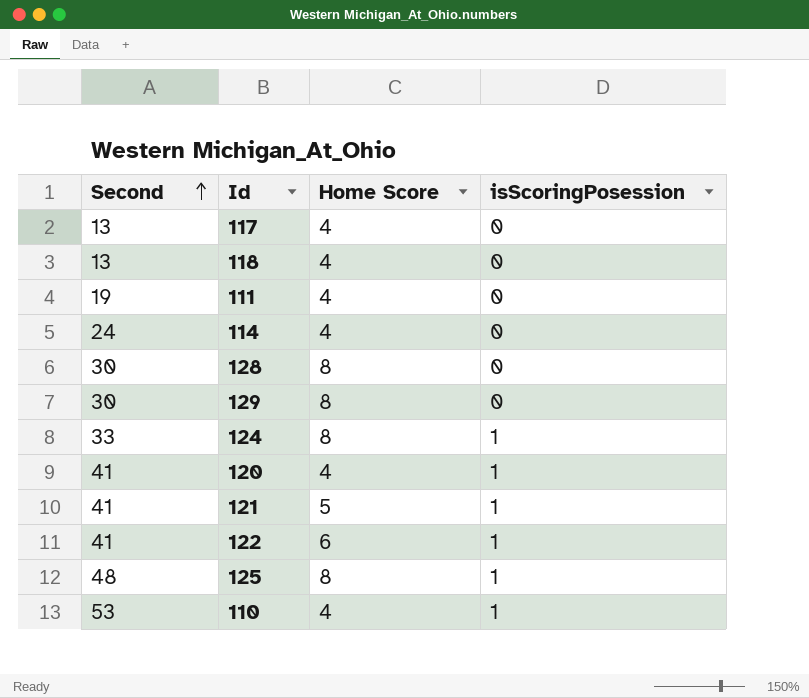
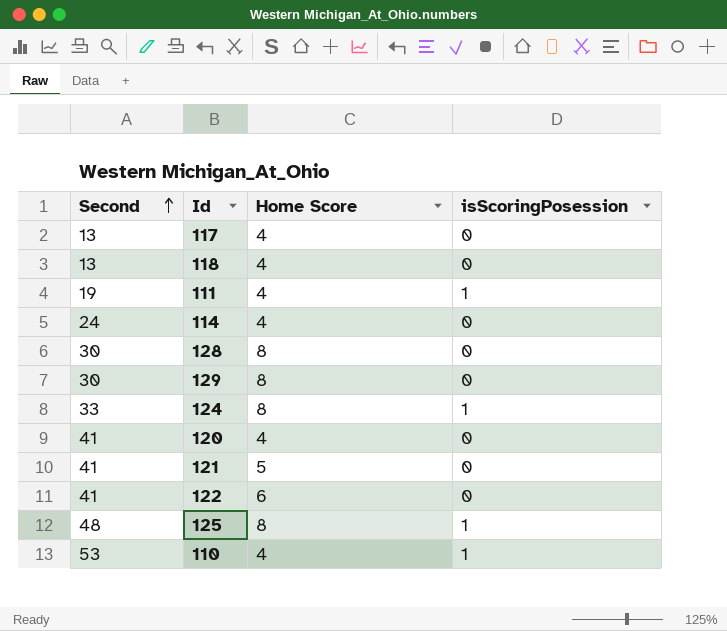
111 | isScoringPosession: 0 -> 1
120 | isScoringPosession: 1 -> 0
121 | isScoringPosession: 1 -> 0
122 | isScoringPosession: 1 -> 0

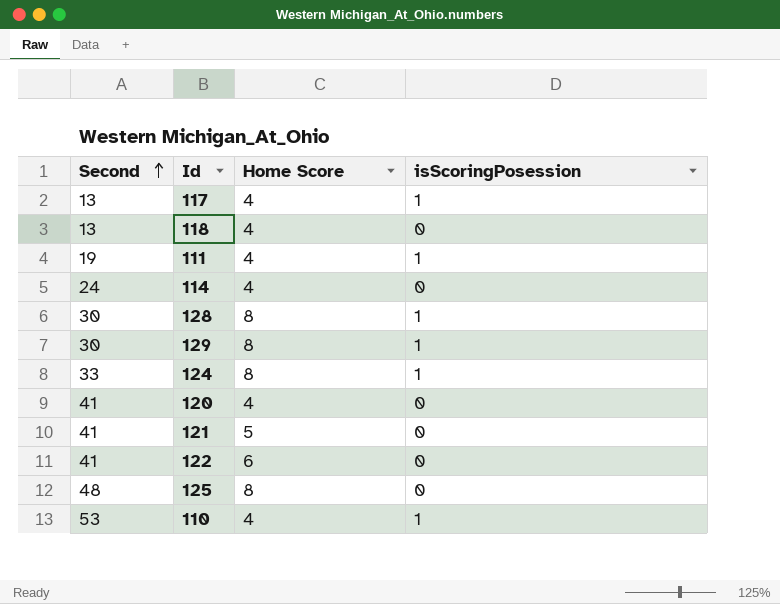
117 | isScoringPosession: 0 -> 1
128 | isScoringPosession: 0 -> 1
129 | isScoringPosession: 0 -> 1
125 | isScoringPosession: 1 -> 0

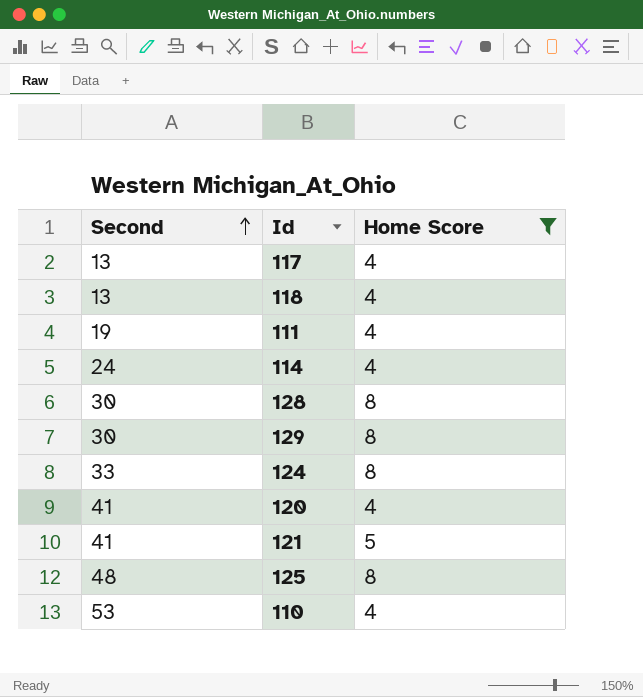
filter: none -> Home Score != 6
column isScoringPosession | position: 4 -> none

